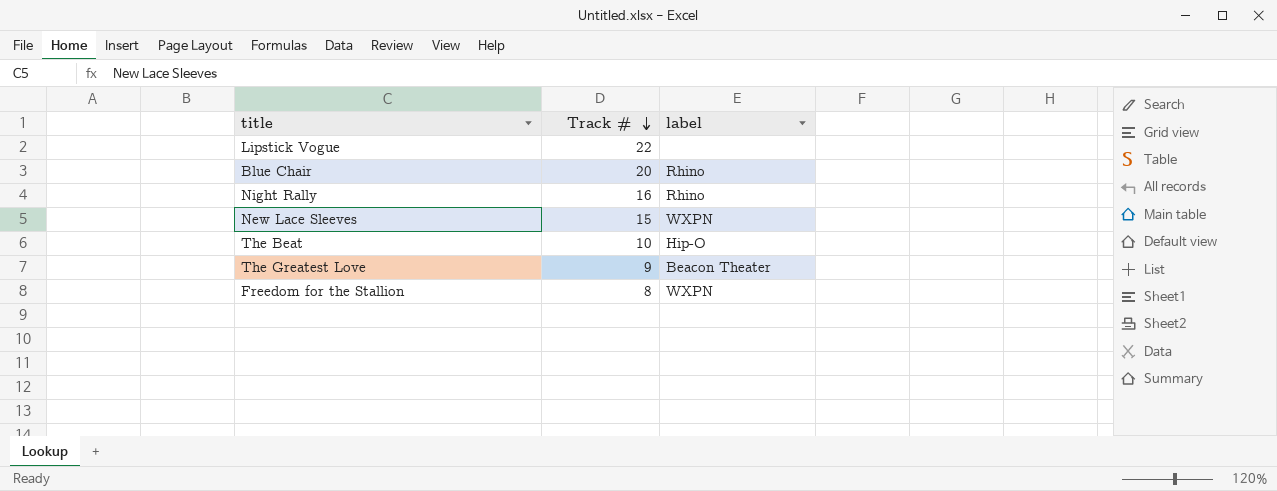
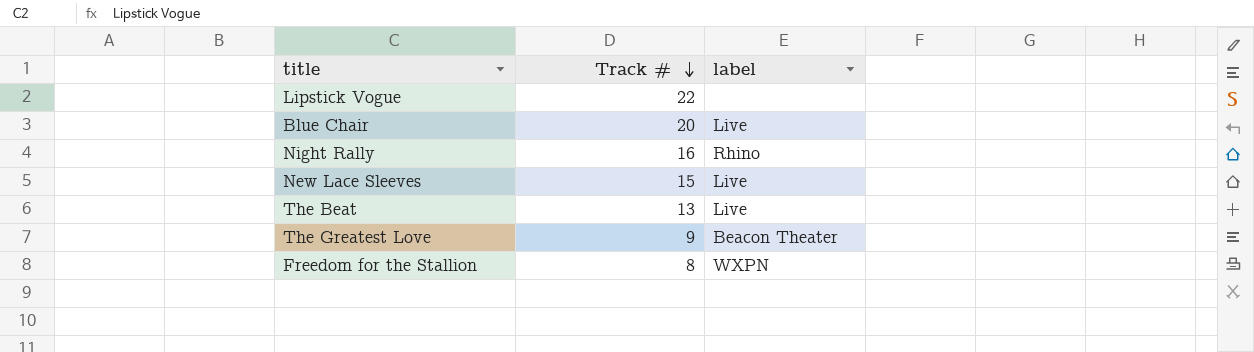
Blue Chair | label: Rhino -> Live
New Lace Sleeves | label: WXPN -> Live
The Beat | Track #: 10 -> 13
The Beat | label: Hip-O -> Live

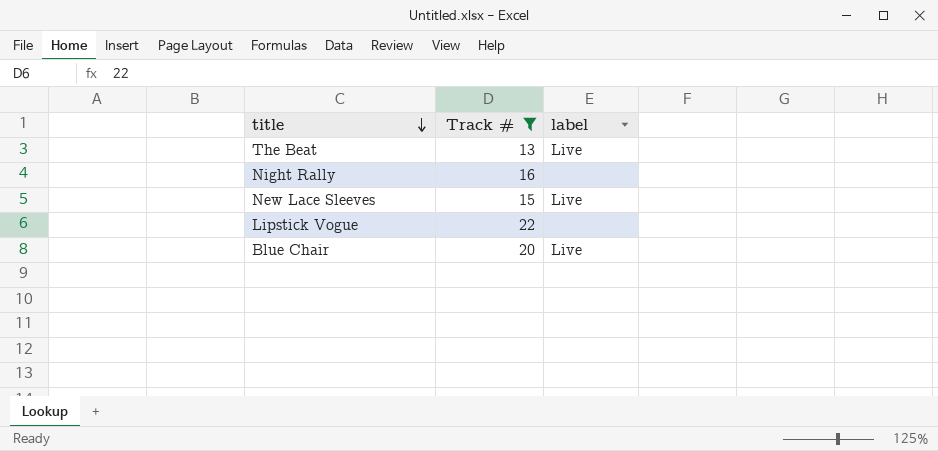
filter: none -> Track # >= 13
row order: Track # descending -> title descending
Night Rally | label: Rhino -> none

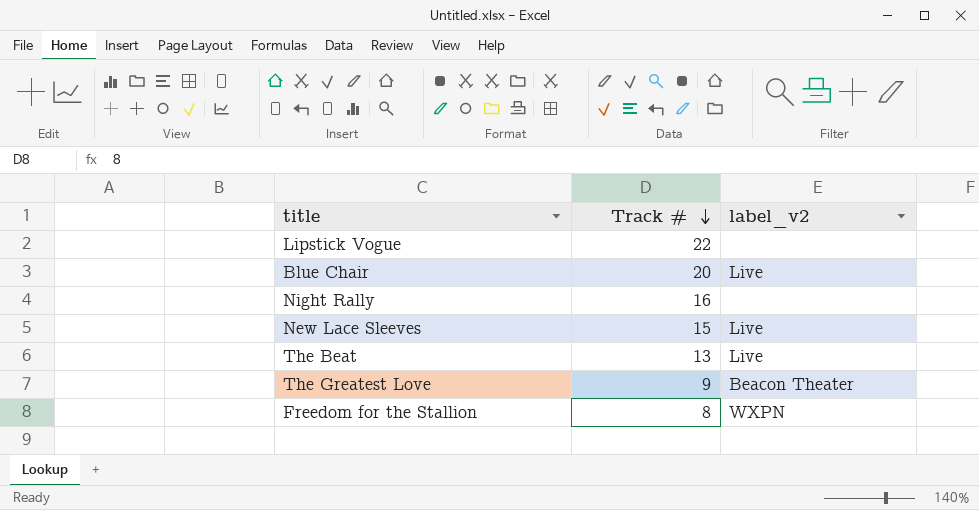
filter: Track # >= 13 -> none
row order: title descending -> Track # descending
column name: label -> label_v2

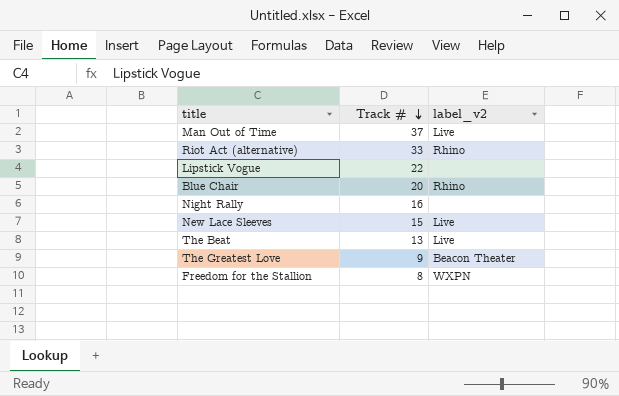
row Man Out of Time: none -> 37 | Live
row Riot Act (alternative): none -> 33 | Rhino
Blue Chair | label_v2: Live -> Rhino

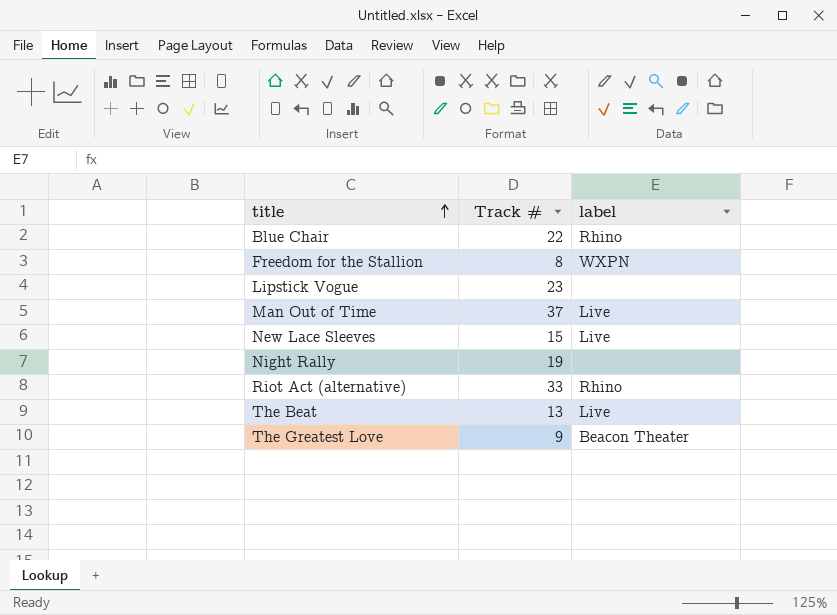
row order: Track # descending -> title ascending
column name: label_v2 -> label
Blue Chair | Track #: 20 -> 22
Lipstick Vogue | Track #: 22 -> 23
Night Rally | Track #: 16 -> 19

